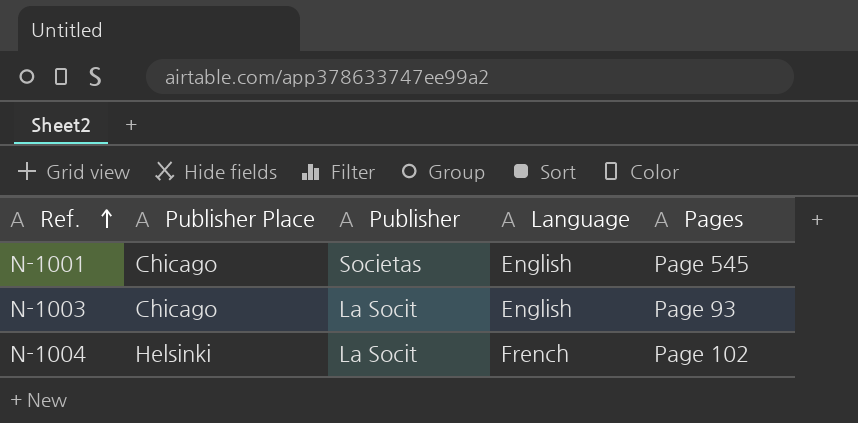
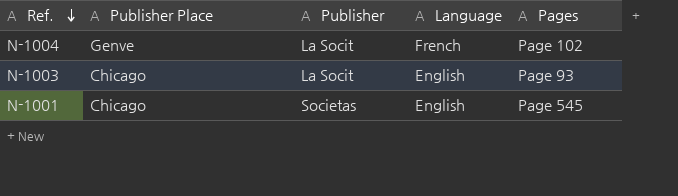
row order: Ref. ascending -> Ref. descending
N-1004 | Publisher Place: Helsinki -> Genve

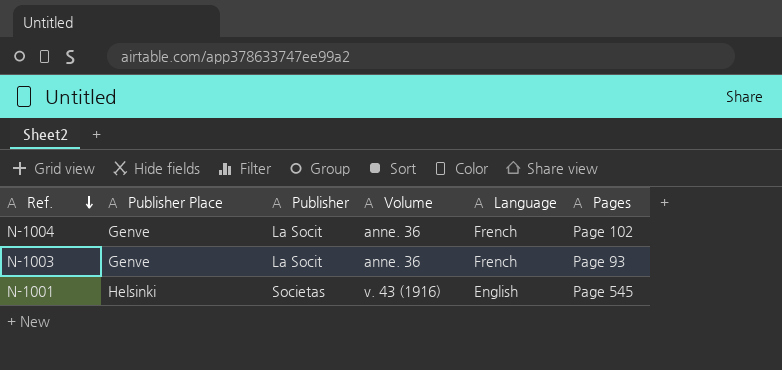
column Volume | position: none -> 4
N-1003 | Publisher Place: Chicago -> Genve
N-1003 | Language: English -> French
N-1001 | Publisher Place: Chicago -> Helsinki

